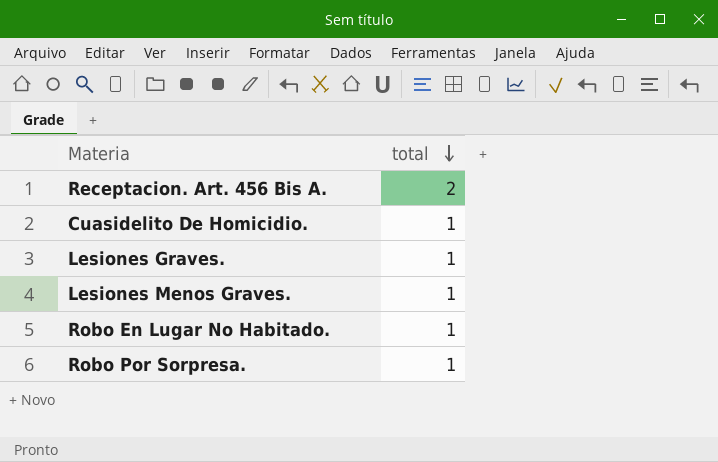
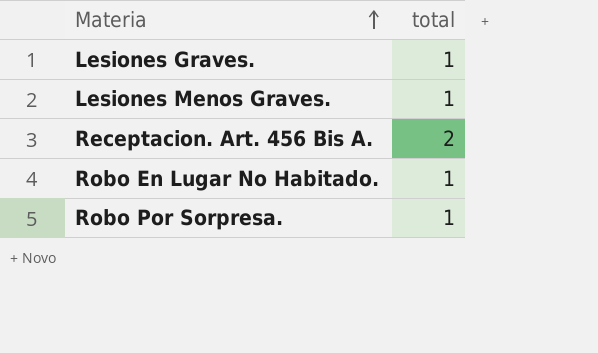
row order: total descending -> Materia ascending
row Cuasidelito De Homicidio.: 1 -> none

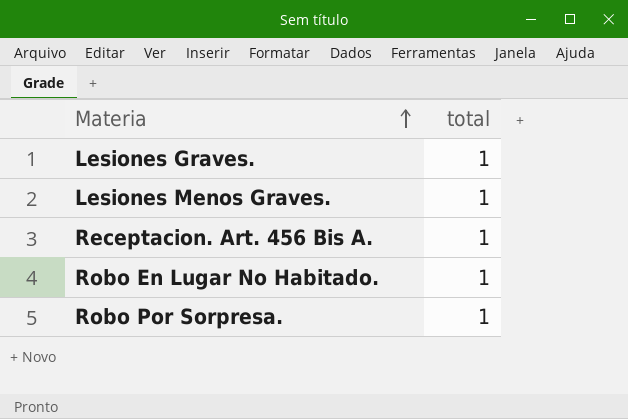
Receptacion. Art. 456 Bis A. | total: 2 -> 1

